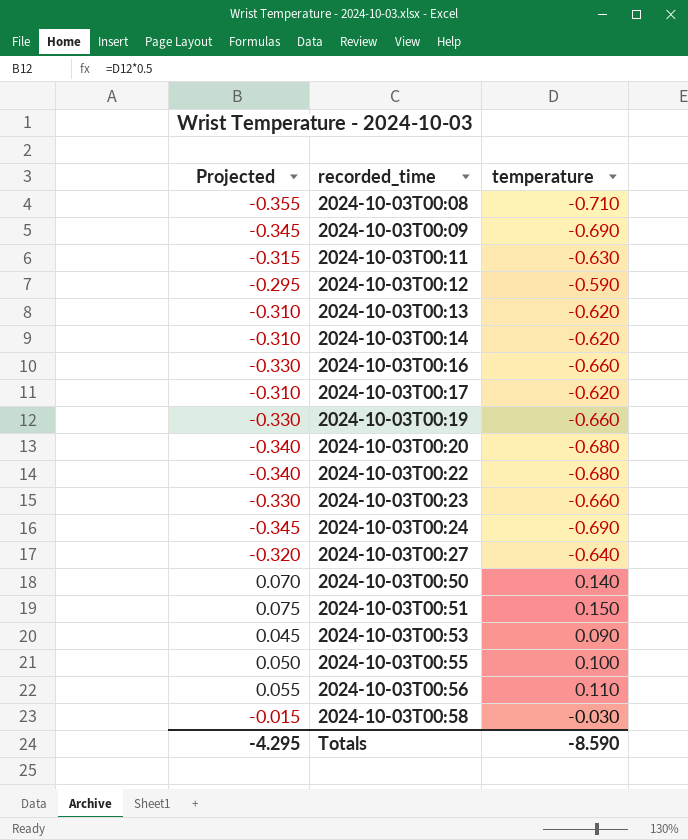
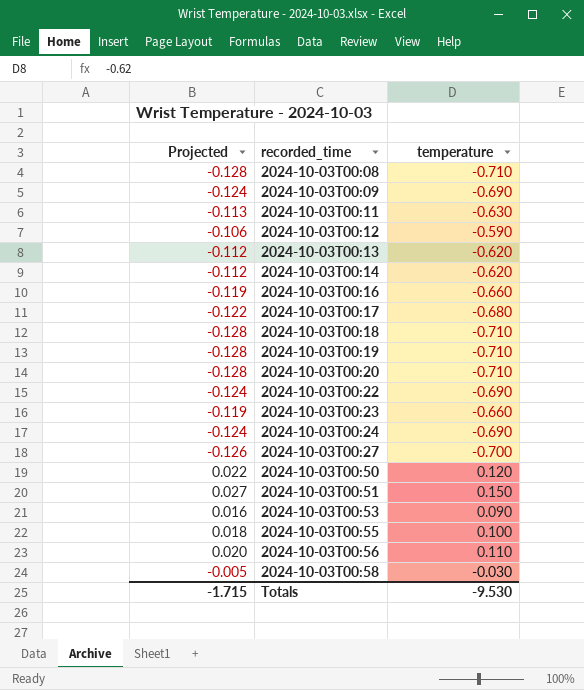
column Projected | formula: [temperature] * 0.5 -> [temperature] * 0.18
2024-10-03T00:17 | temperature: -0.620 -> -0.680
row 2024-10-03T00:18: none -> -0.128 | -0.710
2024-10-03T00:19 | temperature: -0.660 -> -0.710
2024-10-03T00:20 | temperature: -0.680 -> -0.710
2024-10-03T00:22 | temperature: -0.680 -> -0.690
2024-10-03T00:27 | temperature: -0.640 -> -0.700
2024-10-03T00:50 | temperature: 0.140 -> 0.120
Totals | Projected: -4.295 -> -1.715
Totals | temperature: -8.590 -> -9.530

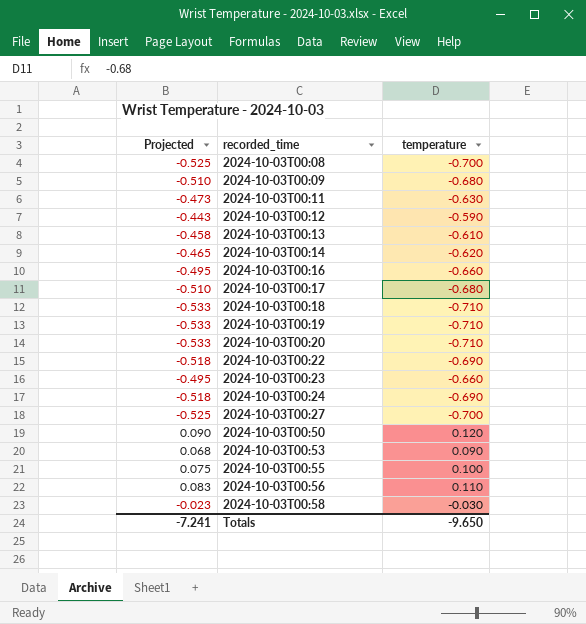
column Projected | formula: [temperature] * 0.18 -> [temperature] * 0.75
row 2024-10-03T00:51: 0.027 | 0.150 -> none
2024-10-03T00:08 | temperature: -0.710 -> -0.700
2024-10-03T00:09 | temperature: -0.690 -> -0.680
2024-10-03T00:13 | temperature: -0.620 -> -0.610
Totals | Projected: -1.715 -> -7.241
Totals | temperature: -9.530 -> -9.650

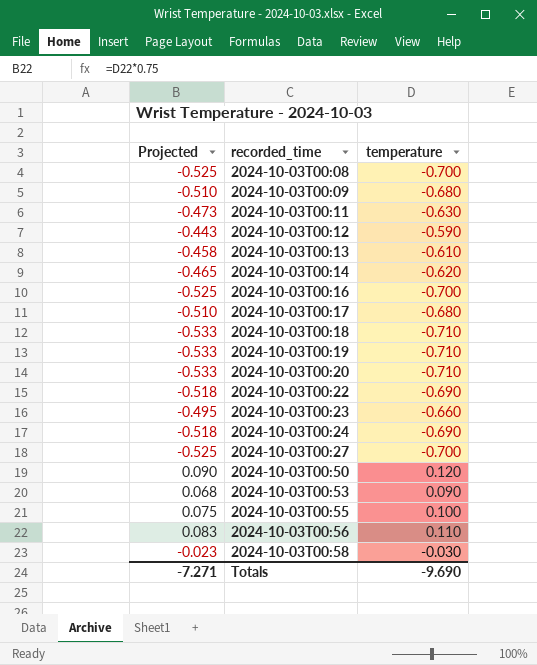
2024-10-03T00:16 | Projected: -0.495 -> -0.525
2024-10-03T00:16 | temperature: -0.660 -> -0.700
Totals | Projected: -7.241 -> -7.271
Totals | temperature: -9.650 -> -9.690

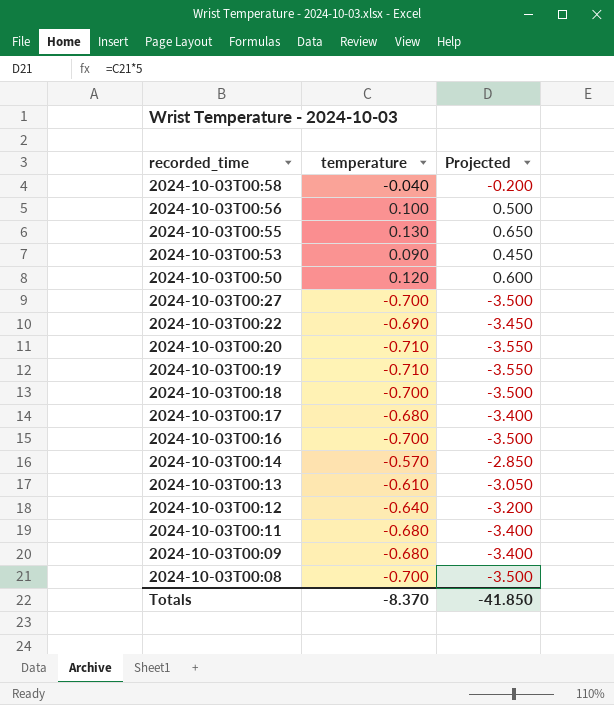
row order: recorded_time ascending -> recorded_time descending
column Projected | formula: [temperature] * 0.75 -> [temperature] * 5
column Projected | position: 1 -> 3
row 2024-10-03T00:23: -0.495 | -0.660 -> none
row 2024-10-03T00:24: -0.518 | -0.690 -> none
2024-10-03T00:58 | temperature: -0.030 -> -0.040
2024-10-03T00:56 | temperature: 0.110 -> 0.100
2024-10-03T00:55 | temperature: 0.100 -> 0.130
2024-10-03T00:18 | temperature: -0.710 -> -0.700
2024-10-03T00:14 | temperature: -0.620 -> -0.570
2024-10-03T00:12 | temperature: -0.590 -> -0.640
2024-10-03T00:11 | temperature: -0.630 -> -0.680
Totals | temperature: -9.690 -> -8.370
Totals | Projected: -7.271 -> -41.850

